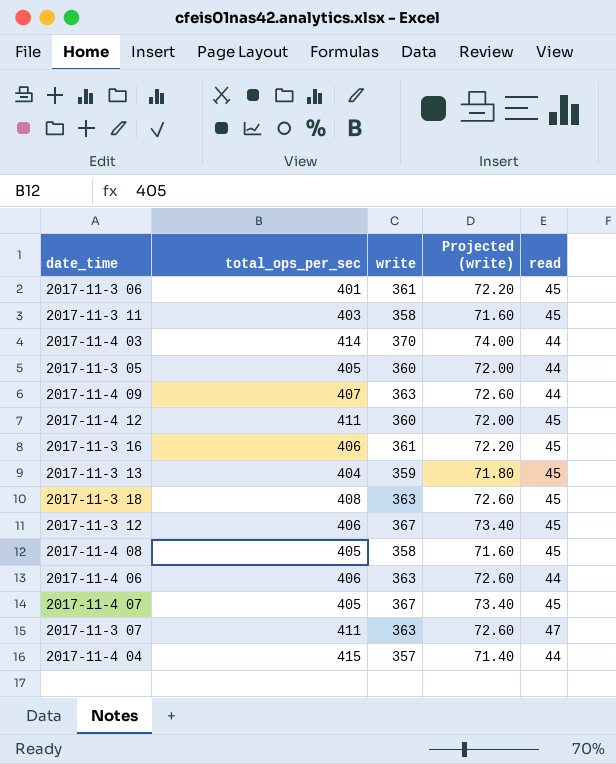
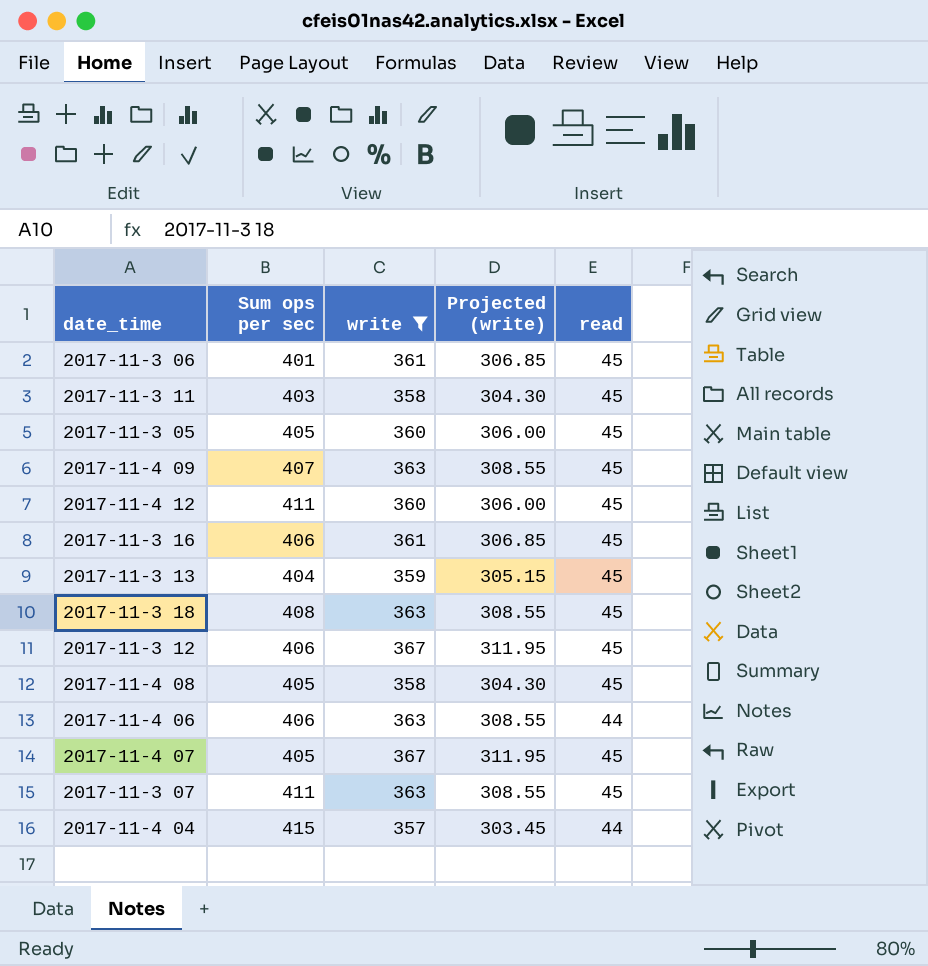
filter: none -> write != 370
column name: total_ops_per_sec -> Sum ops per sec
column Projected (write) | formula: [write] * 0.2 -> [write] * 0.85
2017-11-3 05 | read: 44 -> 45
2017-11-4 09 | read: 44 -> 45
2017-11-3 07 | read: 47 -> 45

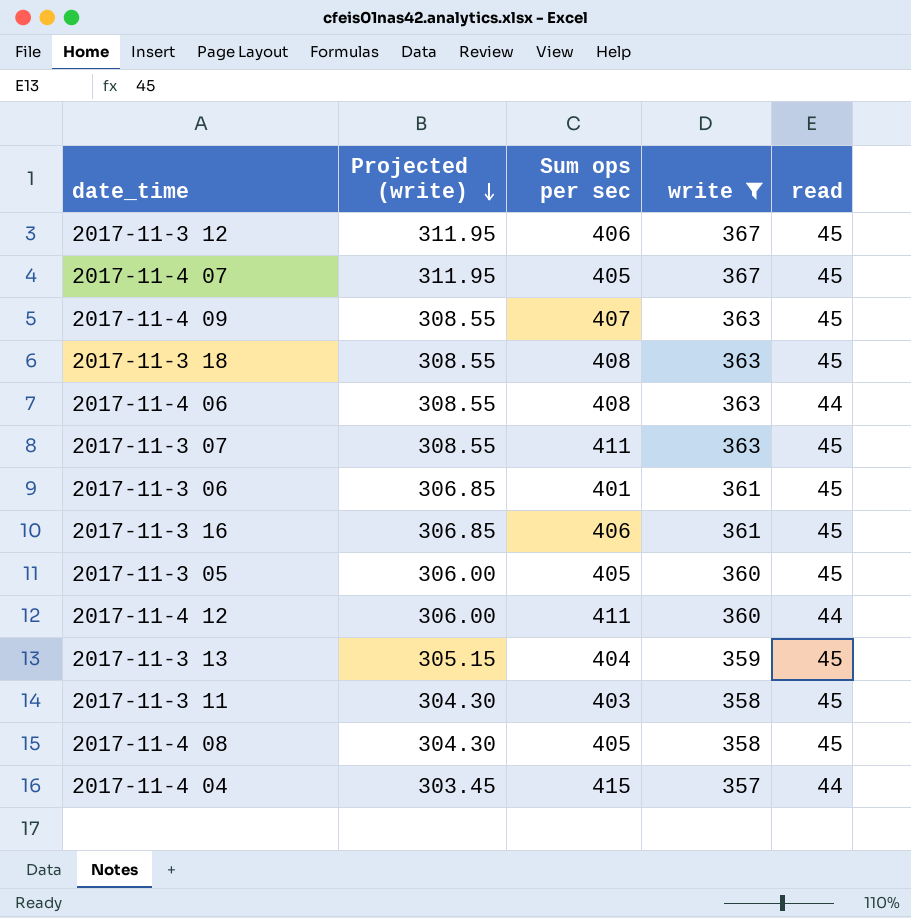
row order: none -> Projected (write) descending
column Projected (write) | position: 4 -> 2
2017-11-4 06 | Sum ops per sec: 406 -> 408
2017-11-4 12 | read: 45 -> 44

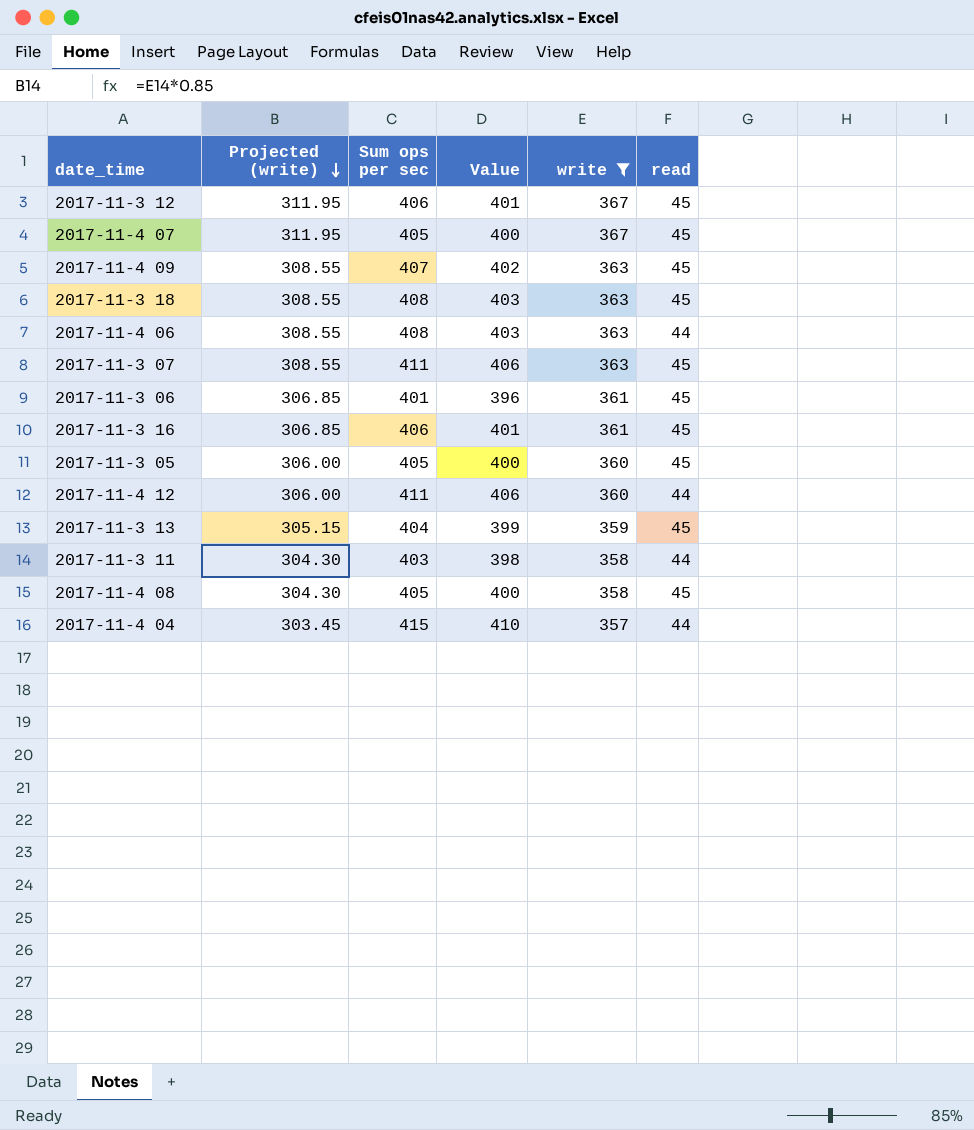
column Value | formula: none -> [Sum ops per sec] - 5
2017-11-3 11 | read: 45 -> 44

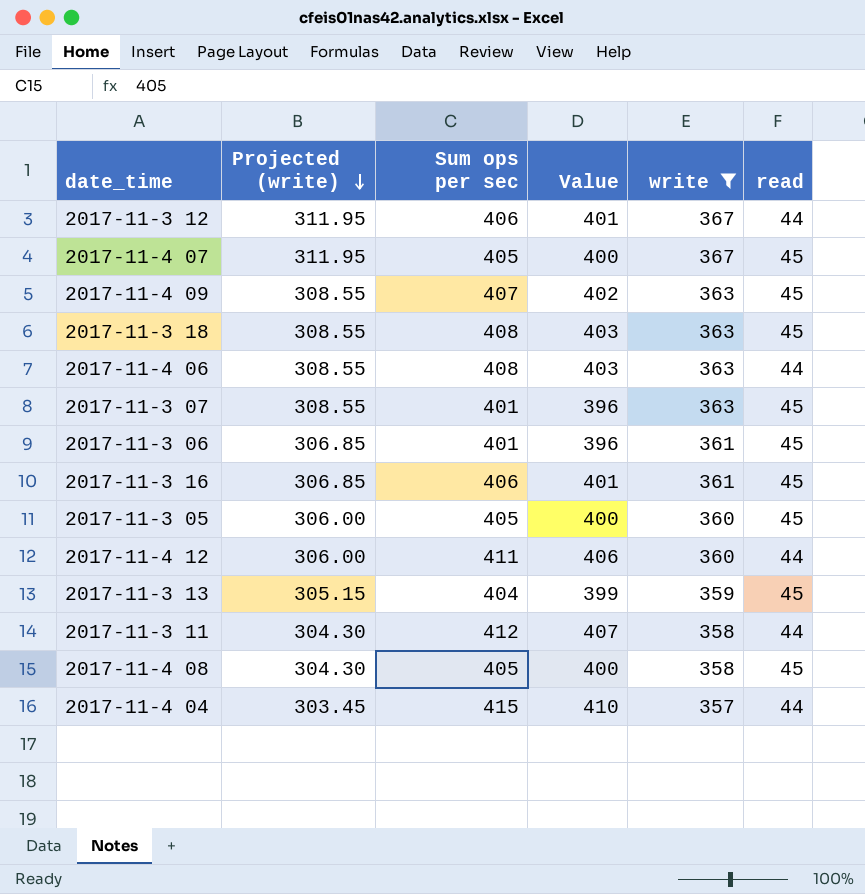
2017-11-3 12 | read: 45 -> 44
2017-11-3 07 | Sum ops per sec: 411 -> 401
2017-11-3 07 | Value: 406 -> 396
2017-11-3 11 | Sum ops per sec: 403 -> 412
2017-11-3 11 | Value: 398 -> 407

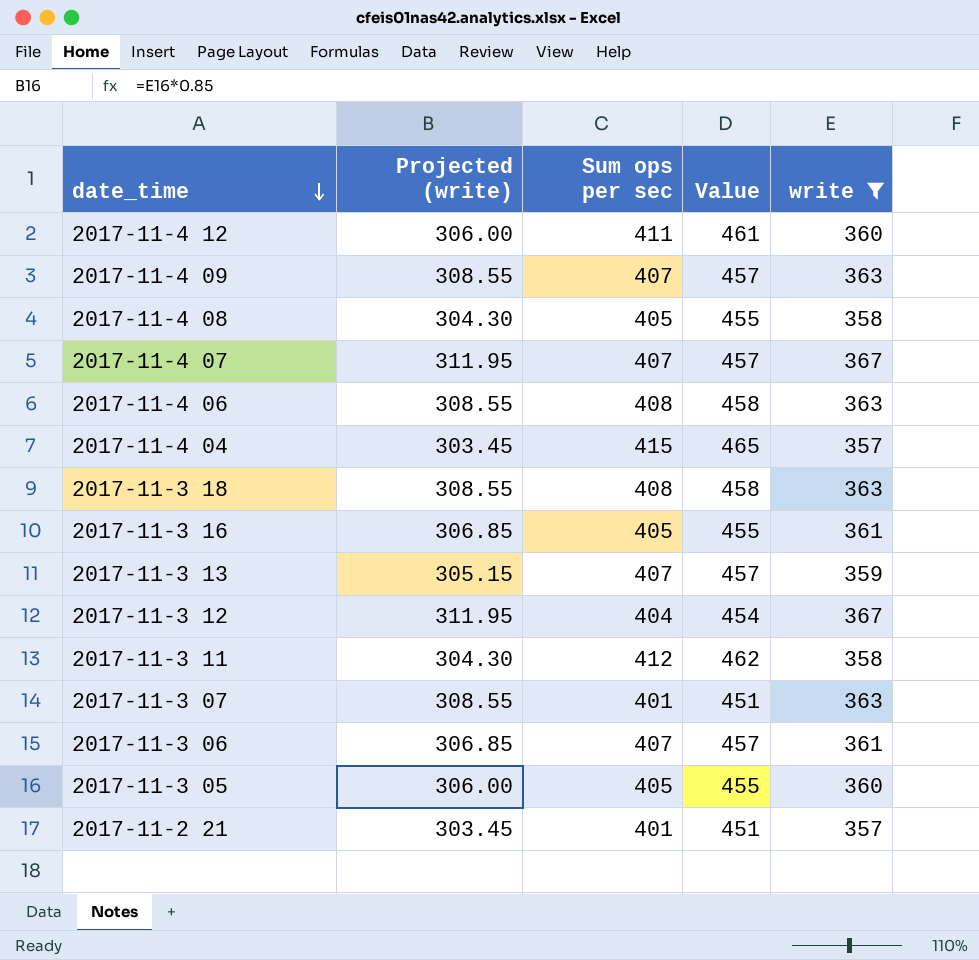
row order: Projected (write) descending -> date_time descending
column read | position: 6 -> none
column Value | formula: [Sum ops per sec] - 5 -> [Sum ops per sec] + 50
2017-11-4 07 | Sum ops per sec: 405 -> 407
2017-11-3 16 | Sum ops per sec: 406 -> 405
2017-11-3 13 | Sum ops per sec: 404 -> 407
2017-11-3 12 | Sum ops per sec: 406 -> 404
2017-11-3 06 | Sum ops per sec: 401 -> 407
row 2017-11-2 21: none -> 303.45 | 401 | 451 | 357

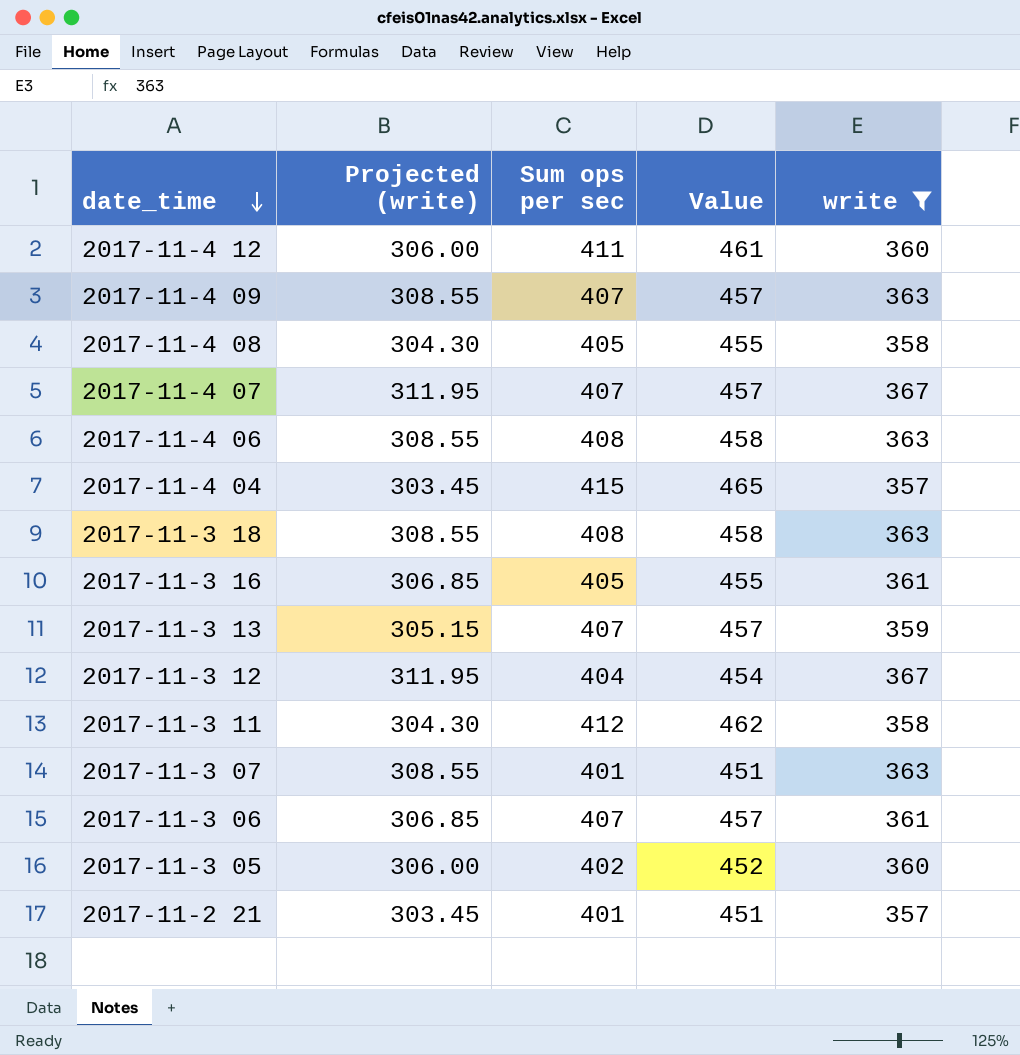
2017-11-3 05 | Sum ops per sec: 405 -> 402
2017-11-3 05 | Value: 455 -> 452

